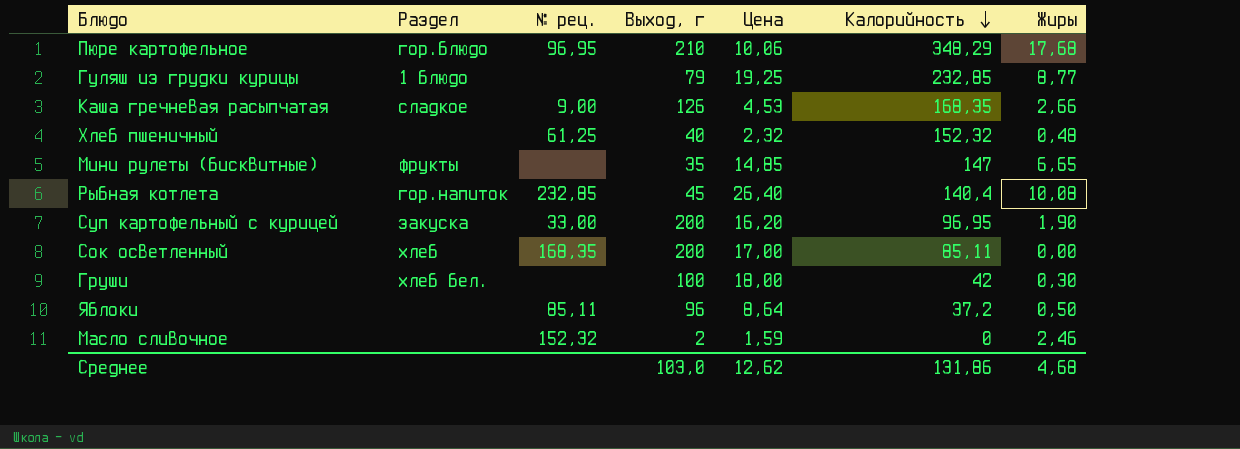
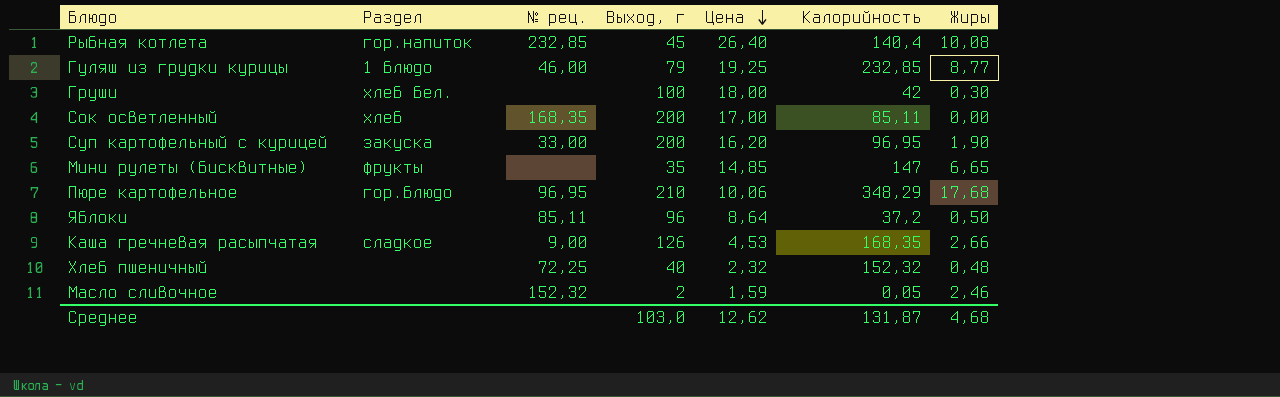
row order: Калорийность descending -> Цена descending
Гуляш из грудки курицы | № рец.: none -> 46,00
Хлеб пшеничный | № рец.: 61,25 -> 72,25
Масло сливочное | Калорийность: 0 -> 0,05
Среднее | Калорийность: 131,86 -> 131,87

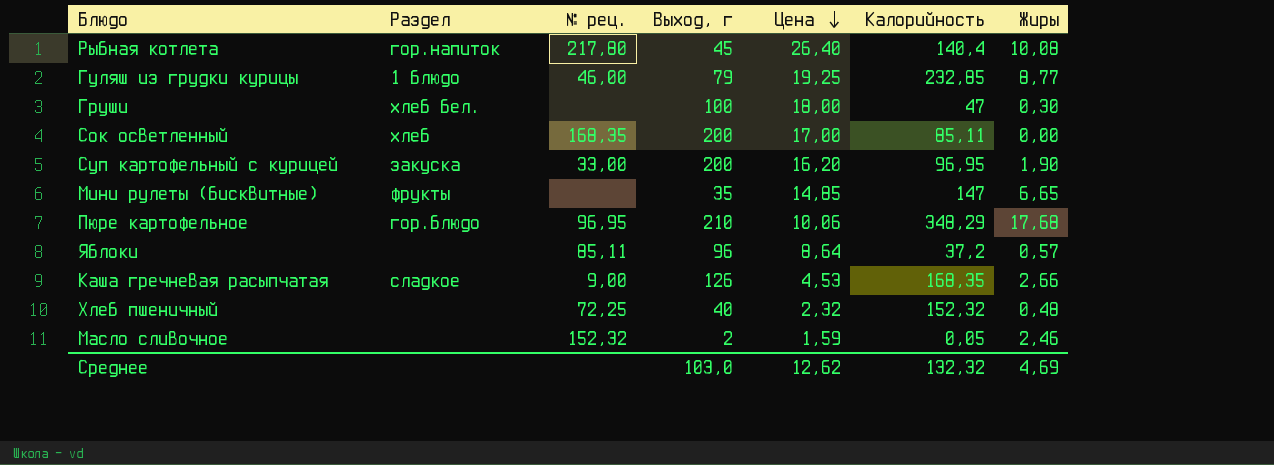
Рыбная котлета | № рец.: 232,85 -> 217,80
Груши | Калорийность: 42 -> 47
Яблоки | Жиры: 0,50 -> 0,57
Среднее | Калорийность: 131,87 -> 132,32
Среднее | Жиры: 4,68 -> 4,69

